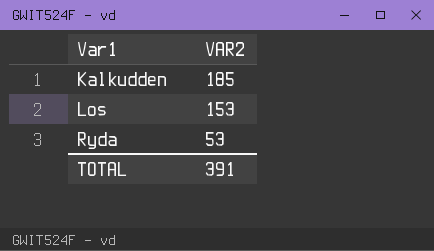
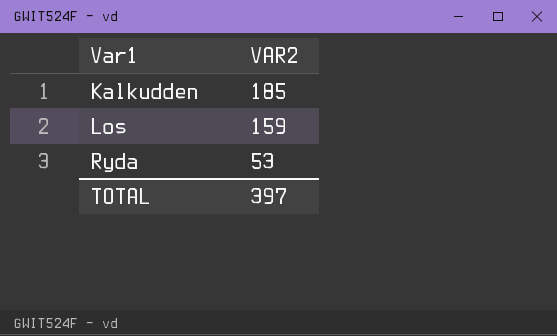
Los | VAR2: 153 -> 159
TOTAL | VAR2: 391 -> 397

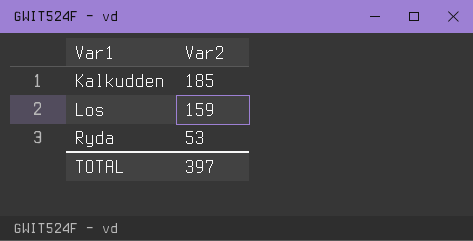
column name: VAR2 -> Var2

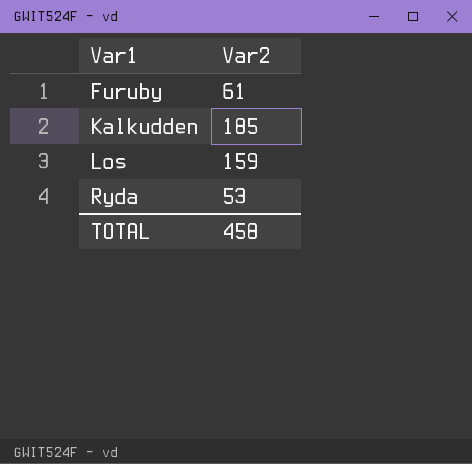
row Furuby: none -> 61
TOTAL | Var2: 397 -> 458

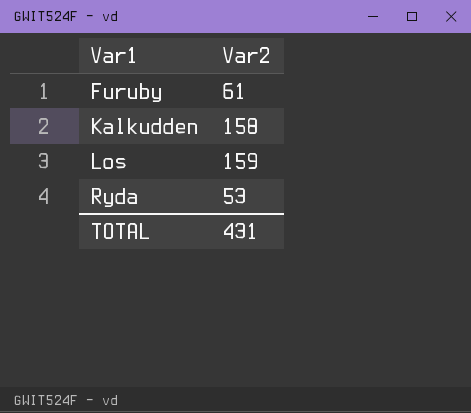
Kalkudden | Var2: 185 -> 158
TOTAL | Var2: 458 -> 431

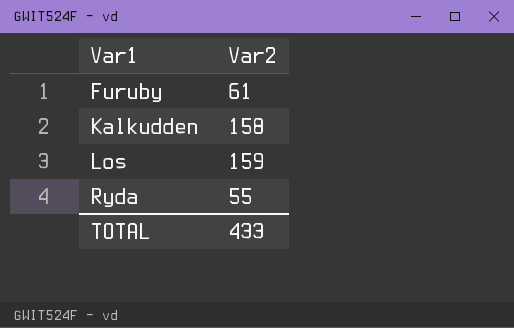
Ryda | Var2: 53 -> 55
TOTAL | Var2: 431 -> 433

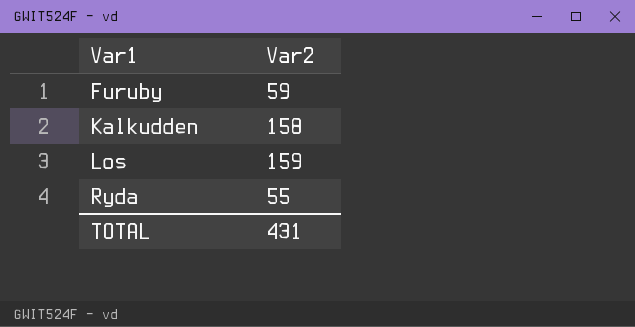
Furuby | Var2: 61 -> 59
TOTAL | Var2: 433 -> 431

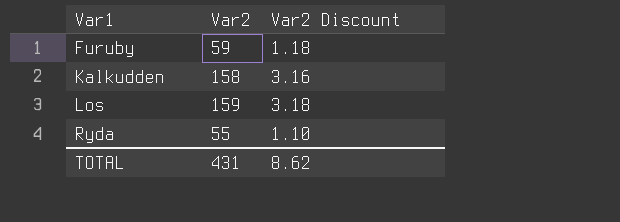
column Var2 Discount | formula: none -> [Var2] * 0.02

